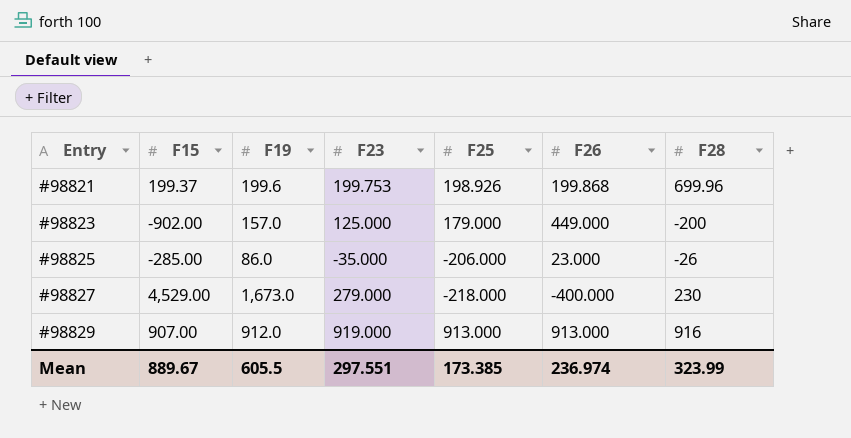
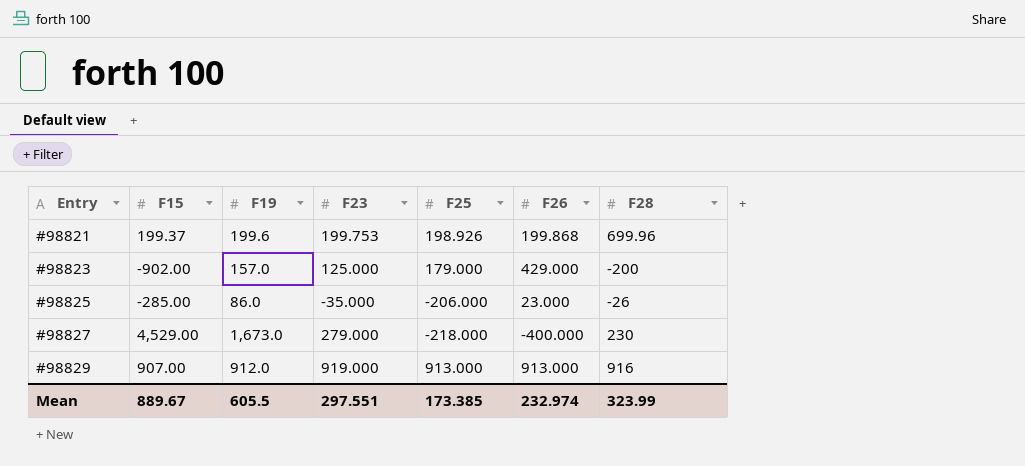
#98823 | F26: 449.000 -> 429.000
Mean | F26: 236.974 -> 232.974

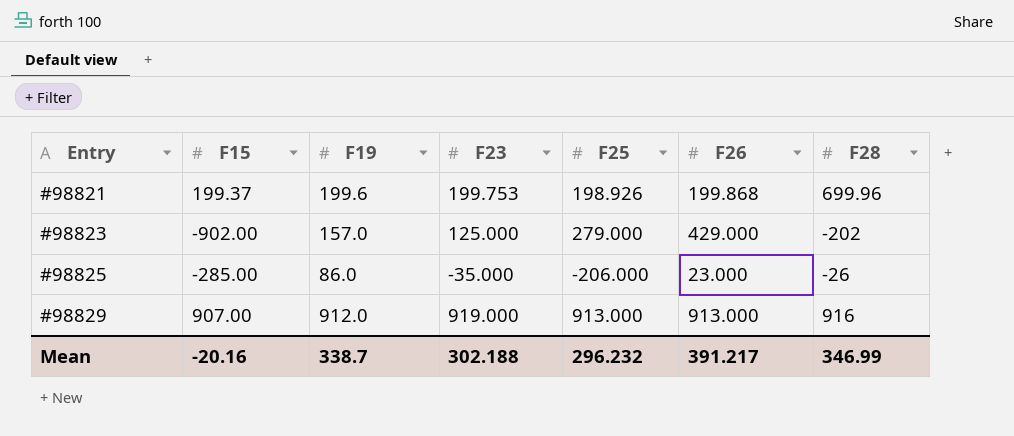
row #98827: 4,529.00 | 1,673.0 | 279.000 | -218.000 | -400.000 | 230 -> none
#98823 | F25: 179.000 -> 279.000
#98823 | F28: -200 -> -202
Mean | F15: 889.67 -> -20.16
Mean | F19: 605.5 -> 338.7
Mean | F23: 297.551 -> 302.188
Mean | F25: 173.385 -> 296.232
Mean | F26: 232.974 -> 391.217
Mean | F28: 323.99 -> 346.99

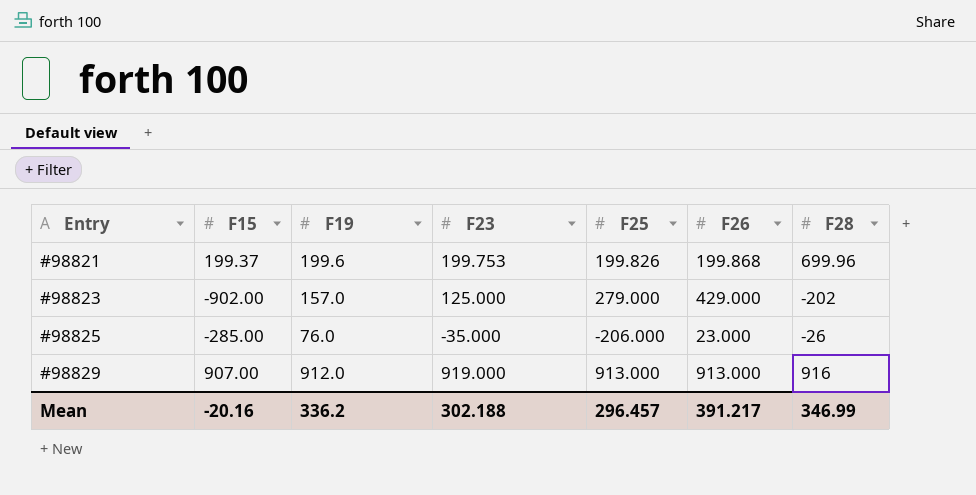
#98821 | F25: 198.926 -> 199.826
#98825 | F19: 86.0 -> 76.0
Mean | F19: 338.7 -> 336.2
Mean | F25: 296.232 -> 296.457

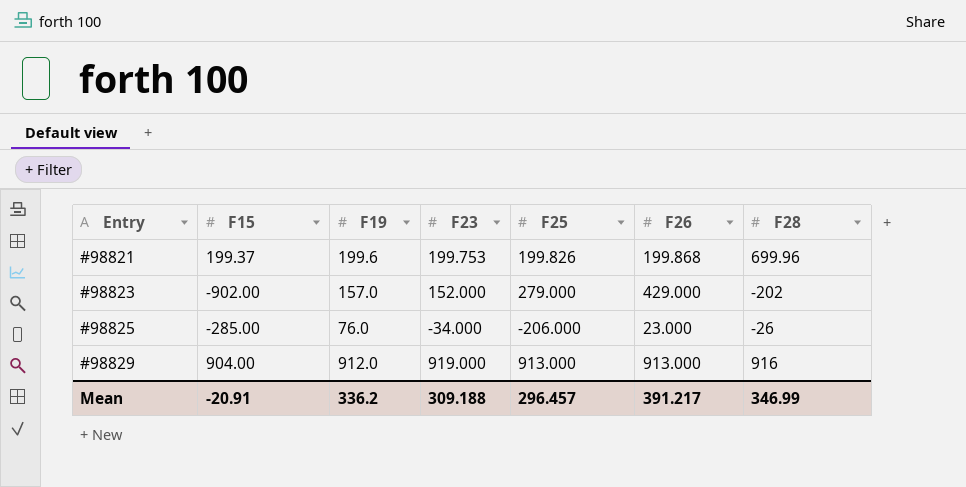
#98823 | F23: 125.000 -> 152.000
#98825 | F23: -35.000 -> -34.000
#98829 | F15: 907.00 -> 904.00
Mean | F15: -20.16 -> -20.91
Mean | F23: 302.188 -> 309.188

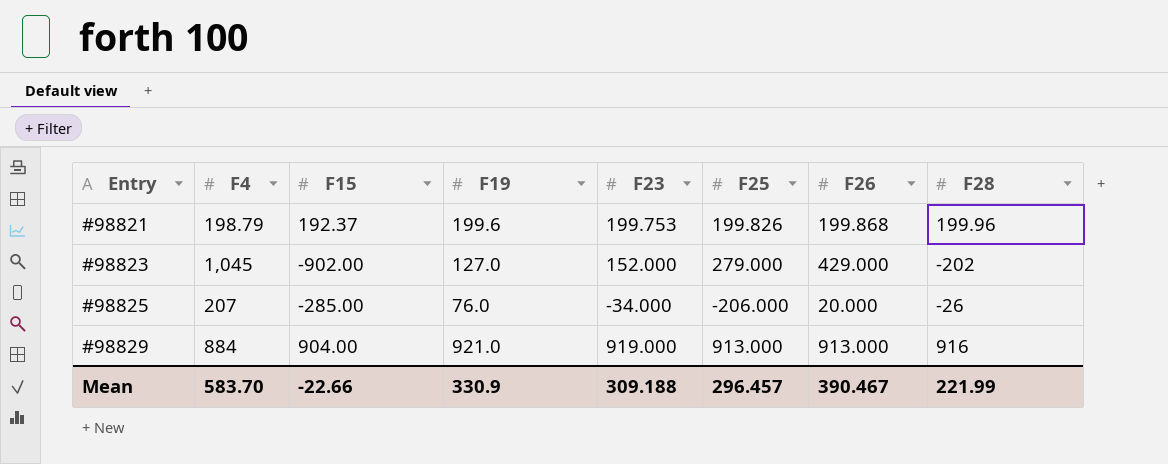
column F4 | position: none -> 2
#98821 | F15: 199.37 -> 192.37
#98821 | F28: 699.96 -> 199.96
#98823 | F19: 157.0 -> 127.0
#98825 | F26: 23.000 -> 20.000
#98829 | F19: 912.0 -> 921.0
Mean | F15: -20.91 -> -22.66
Mean | F19: 336.2 -> 330.9
Mean | F26: 391.217 -> 390.467
Mean | F28: 346.99 -> 221.99

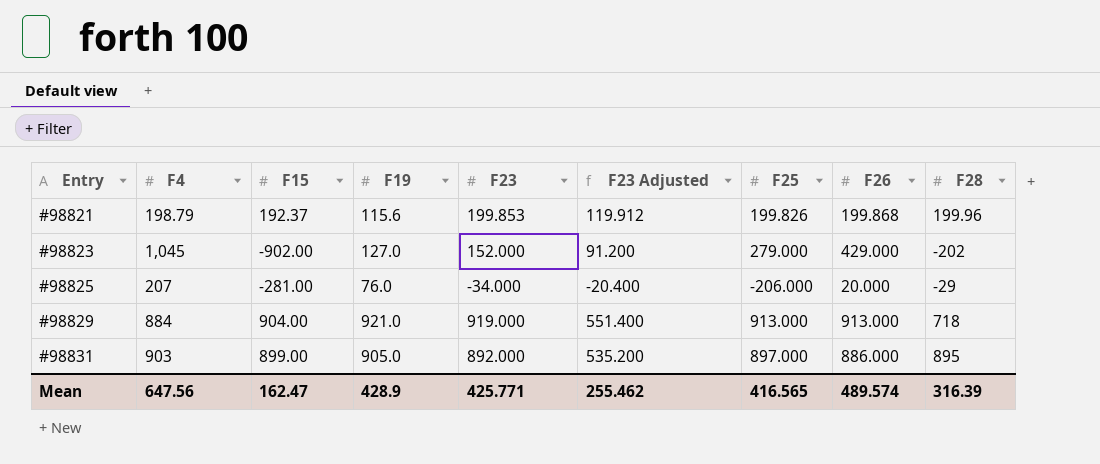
column F23 Adjusted | formula: none -> [F23] * 0.6
#98821 | F19: 199.6 -> 115.6
#98821 | F23: 199.753 -> 199.853
#98825 | F15: -285.00 -> -281.00
#98825 | F28: -26 -> -29
#98829 | F28: 916 -> 718
row #98831: none -> 903 | 899.00 | 905.0 | 892.000 | 535.200 | 897.000 | 886.000 | 895
Mean | F4: 583.70 -> 647.56
Mean | F15: -22.66 -> 162.47
Mean | F19: 330.9 -> 428.9
Mean | F23: 309.188 -> 425.771
Mean | F25: 296.457 -> 416.565
Mean | F26: 390.467 -> 489.574
Mean | F28: 221.99 -> 316.39

